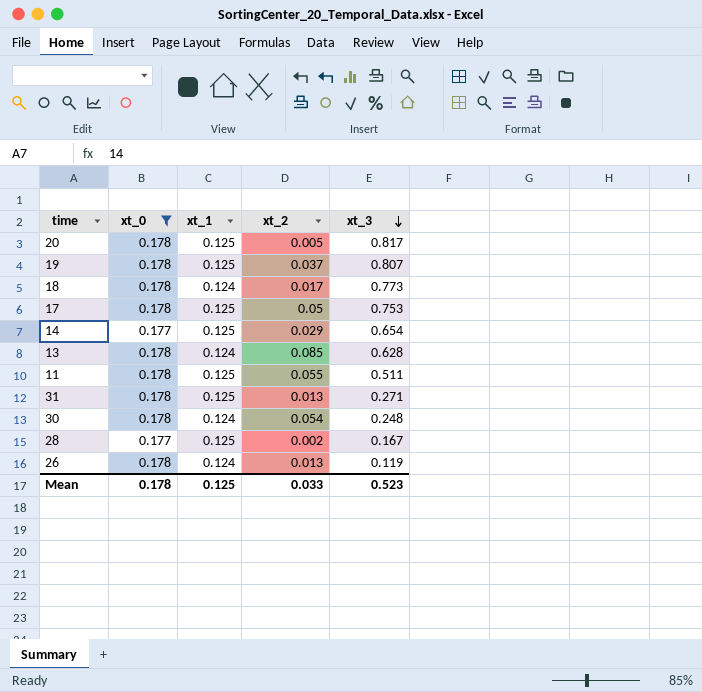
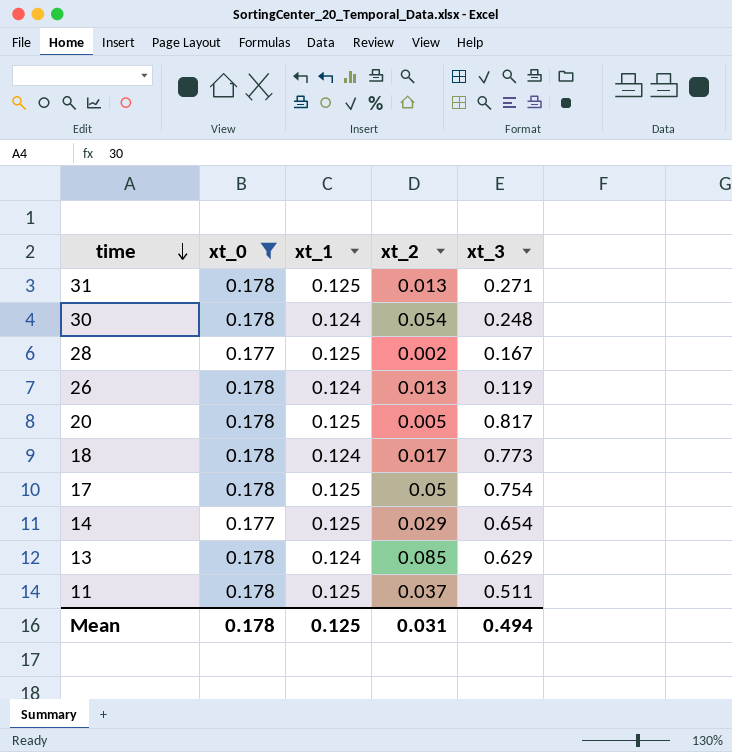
row order: xt_3 descending -> time descending
row 19: 0.178 | 0.125 | 0.037 | 0.807 -> none
17 | xt_3: 0.753 -> 0.754
13 | xt_3: 0.628 -> 0.629
11 | xt_2: 0.055 -> 0.037
Mean | xt_2: 0.033 -> 0.031
Mean | xt_3: 0.523 -> 0.494

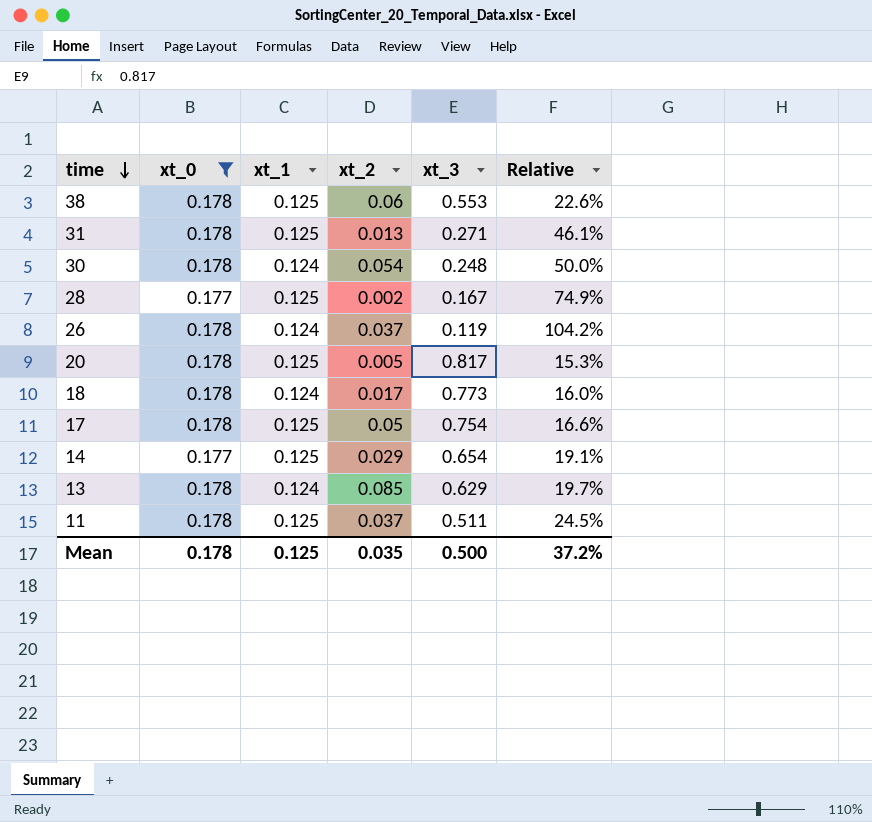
column Relative | formula: none -> [xt_1] / [xt_3]
row 38: none -> 0.178 | 0.125 | 0.06 | 0.553 | 22.6%
26 | xt_2: 0.013 -> 0.037
Mean | xt_2: 0.031 -> 0.035
Mean | xt_3: 0.494 -> 0.500

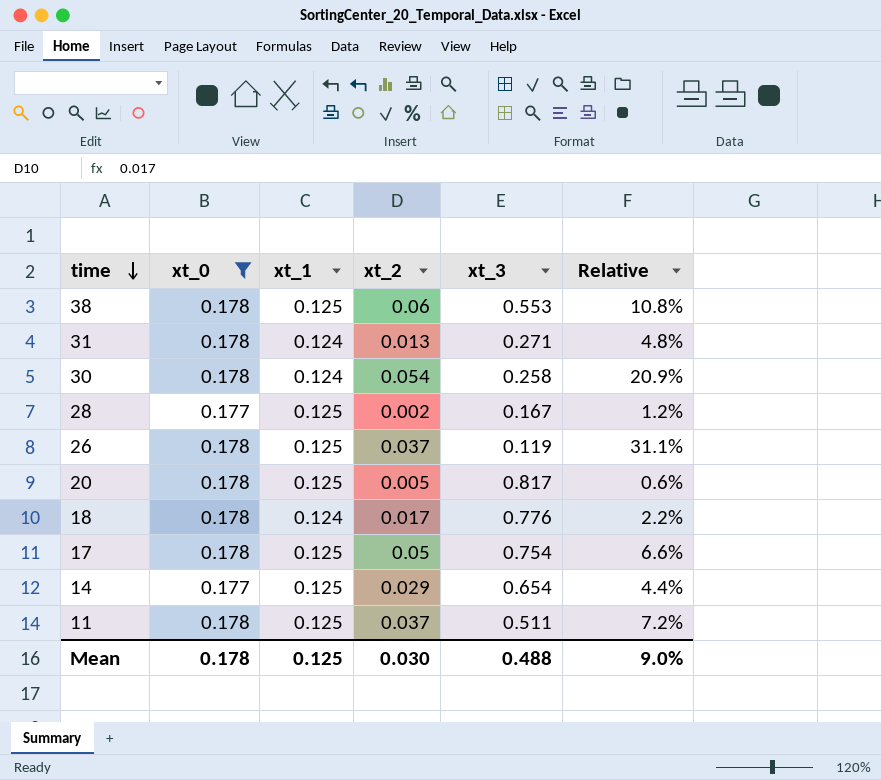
column Relative | formula: [xt_1] / [xt_3] -> [xt_2] / [xt_3]
row 13: 0.178 | 0.124 | 0.085 | 0.629 | 19.7% -> none
31 | xt_1: 0.125 -> 0.124
30 | xt_3: 0.248 -> 0.258
26 | xt_1: 0.124 -> 0.125
18 | xt_3: 0.773 -> 0.776
Mean | xt_2: 0.035 -> 0.030
Mean | xt_3: 0.500 -> 0.488
Mean | Relative: 37.2% -> 9.0%

